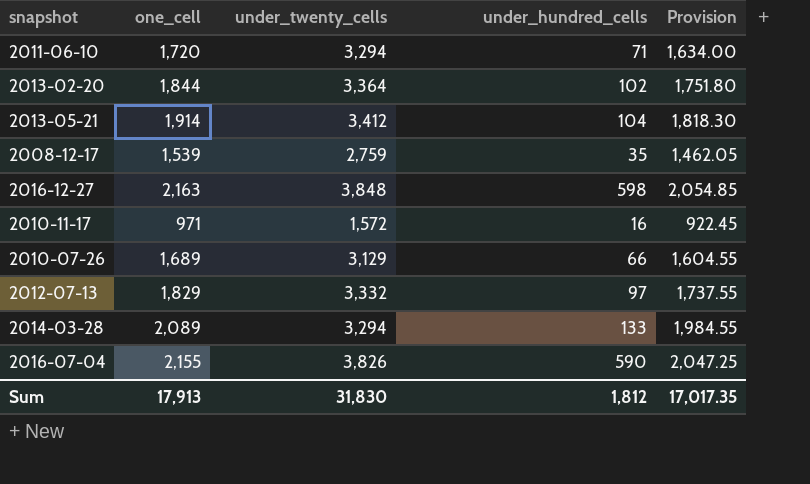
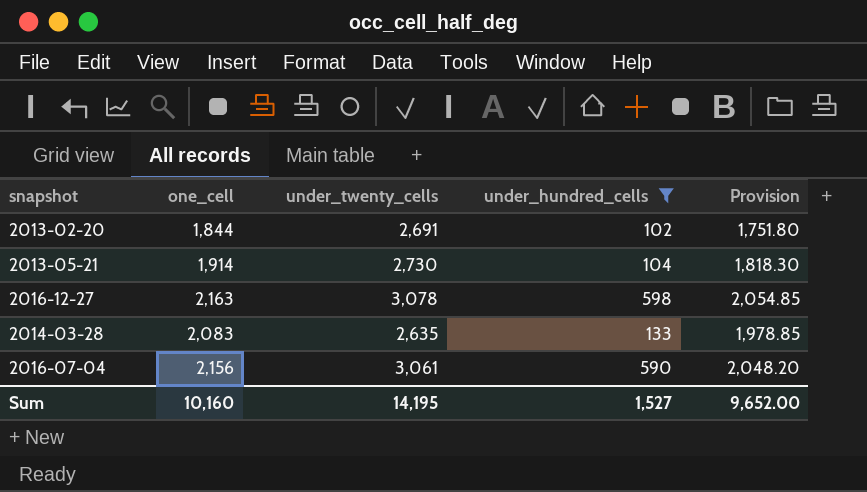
filter: none -> under_hundred_cells >= 102
2013-02-20 | under_twenty_cells: 3,364 -> 2,691
2013-05-21 | under_twenty_cells: 3,412 -> 2,730
2016-12-27 | under_twenty_cells: 3,848 -> 3,078
2014-03-28 | one_cell: 2,089 -> 2,083
2014-03-28 | under_twenty_cells: 3,294 -> 2,635
2014-03-28 | Provision: 1,984.55 -> 1,978.85
2016-07-04 | one_cell: 2,155 -> 2,156
2016-07-04 | under_twenty_cells: 3,826 -> 3,061
2016-07-04 | Provision: 2,047.25 -> 2,048.20
Sum | one_cell: 17,913 -> 10,160
Sum | under_twenty_cells: 31,830 -> 14,195
Sum | under_hundred_cells: 1,812 -> 1,527
Sum | Provision: 17,017.35 -> 9,652.00

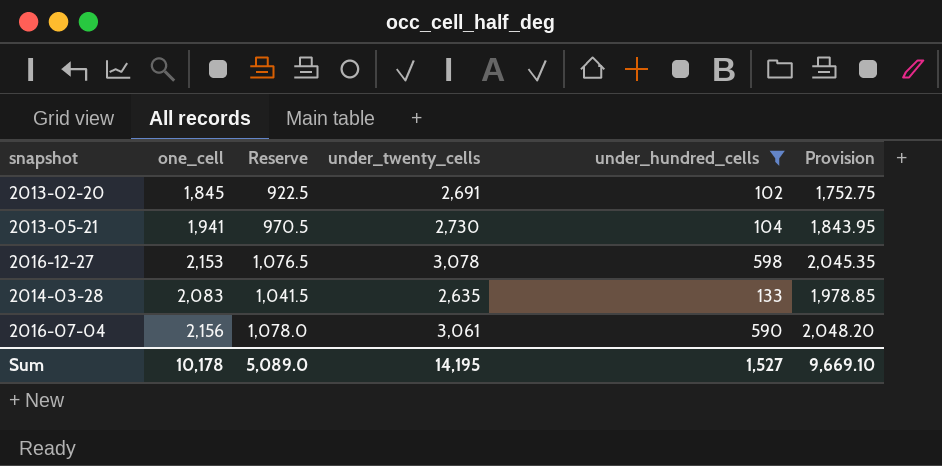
column Reserve | formula: none -> [one_cell] * 0.5
2013-02-20 | one_cell: 1,844 -> 1,845
2013-02-20 | Provision: 1,751.80 -> 1,752.75
2013-05-21 | one_cell: 1,914 -> 1,941
2013-05-21 | Provision: 1,818.30 -> 1,843.95
2016-12-27 | one_cell: 2,163 -> 2,153
2016-12-27 | Provision: 2,054.85 -> 2,045.35
Sum | one_cell: 10,160 -> 10,178
Sum | Provision: 9,652.00 -> 9,669.10

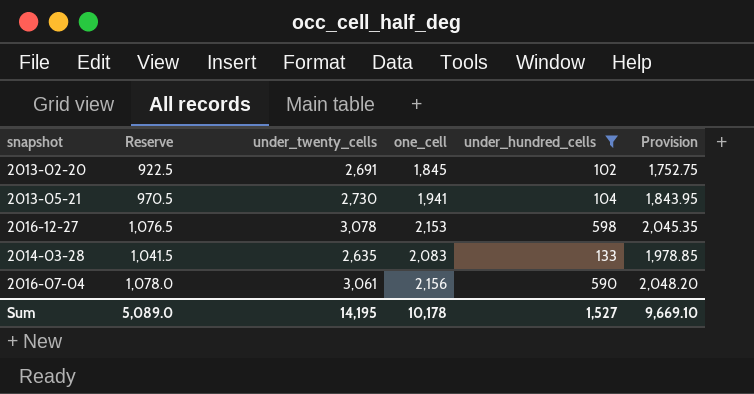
column one_cell | position: 2 -> 4

